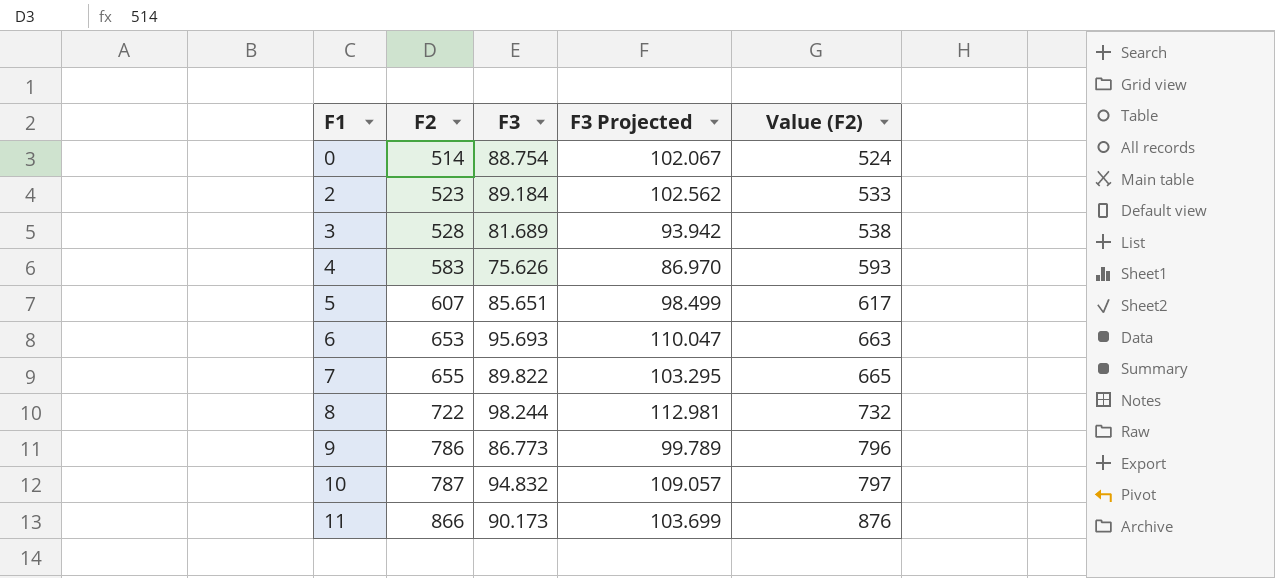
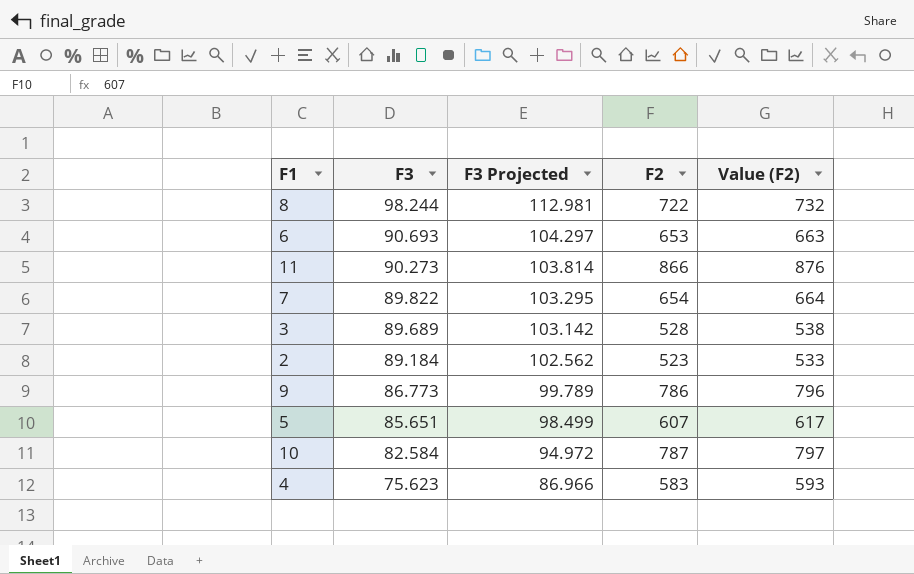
row order: F1 ascending -> F3 descending
column F2 | position: 2 -> 4
row 0: 514 | 88.754 | 102.067 | 524 -> none
6 | F3: 95.693 -> 90.693
6 | F3 Projected: 110.047 -> 104.297
11 | F3: 90.173 -> 90.273
11 | F3 Projected: 103.699 -> 103.814
7 | F2: 655 -> 654
7 | Value (F2): 665 -> 664
3 | F3: 81.689 -> 89.689
3 | F3 Projected: 93.942 -> 103.142
10 | F3: 94.832 -> 82.584
10 | F3 Projected: 109.057 -> 94.972
4 | F3: 75.626 -> 75.623
4 | F3 Projected: 86.970 -> 86.966

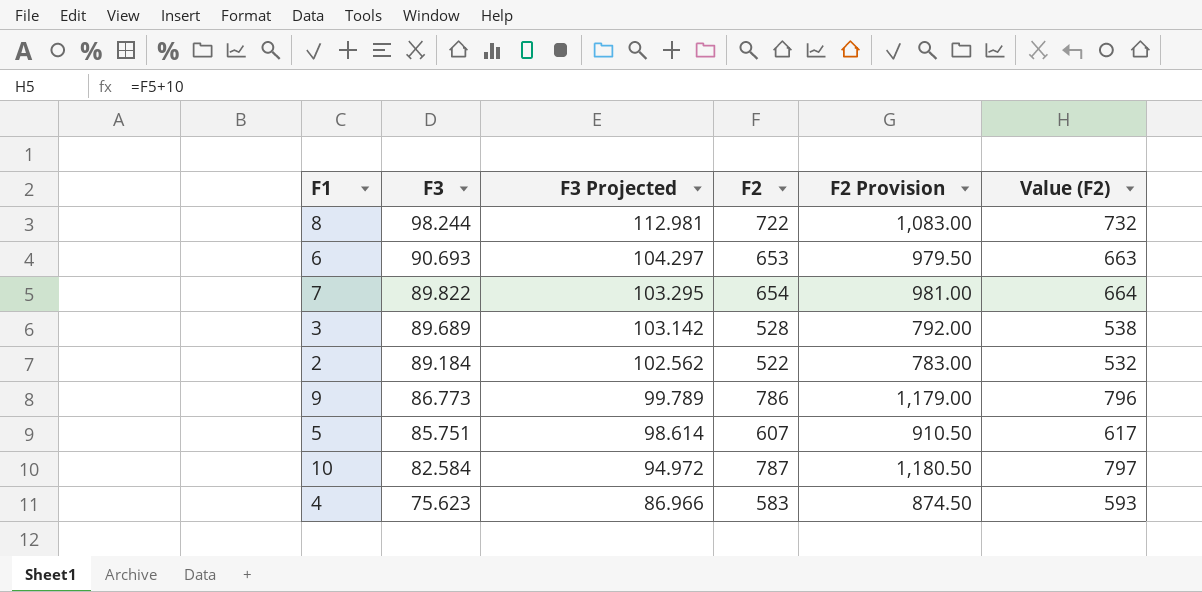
column F2 Provision | formula: none -> [F2] * 1.5
row 11: 90.273 | 103.814 | 866 | 876 -> none
2 | F2: 523 -> 522
2 | Value (F2): 533 -> 532
5 | F3: 85.651 -> 85.751
5 | F3 Projected: 98.499 -> 98.614

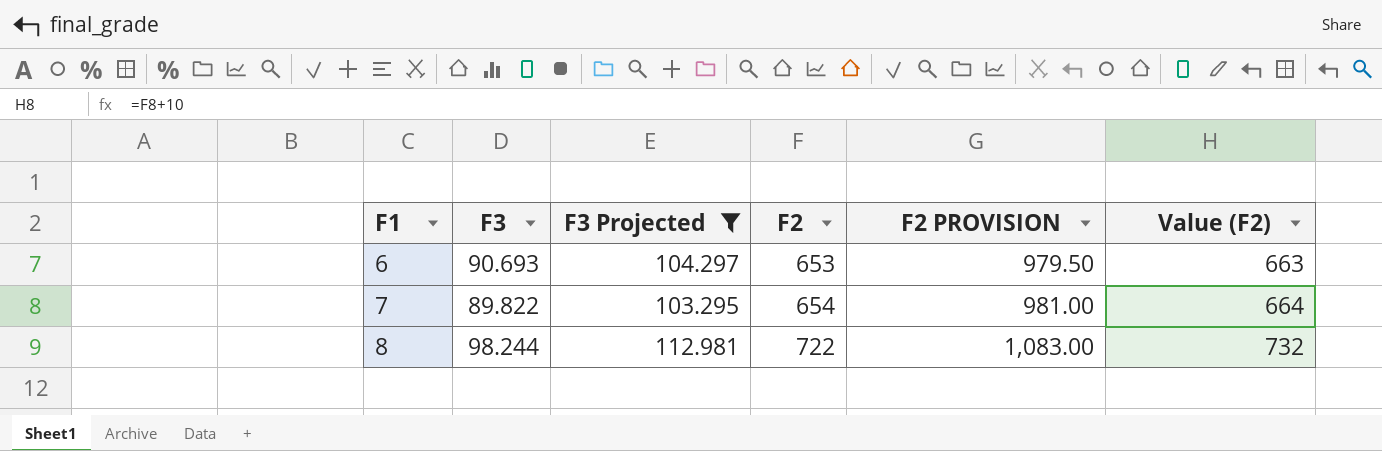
filter: none -> F3 Projected >= 103.295
row order: F3 descending -> F1 ascending
column name: F2 Provision -> F2 PROVISION

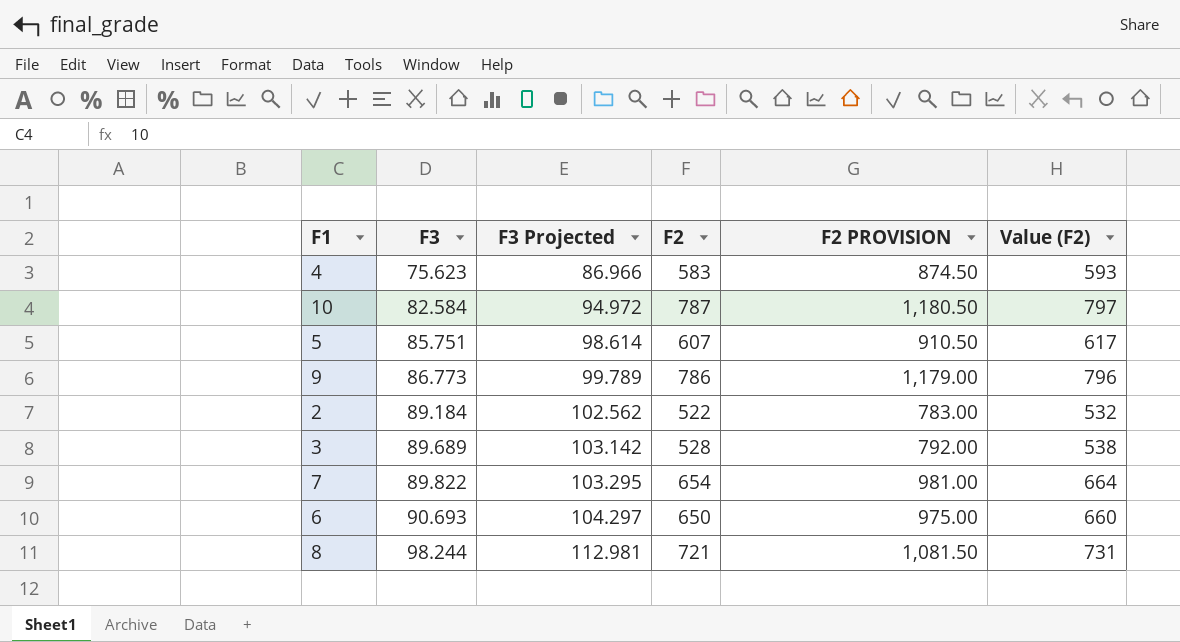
filter: F3 Projected >= 103.295 -> none
row order: F1 ascending -> F3 ascending
6 | F2: 653 -> 650
6 | F2 PROVISION: 979.50 -> 975.00
6 | Value (F2): 663 -> 660
8 | F2: 722 -> 721
8 | F2 PROVISION: 1,083.00 -> 1,081.50
8 | Value (F2): 732 -> 731

